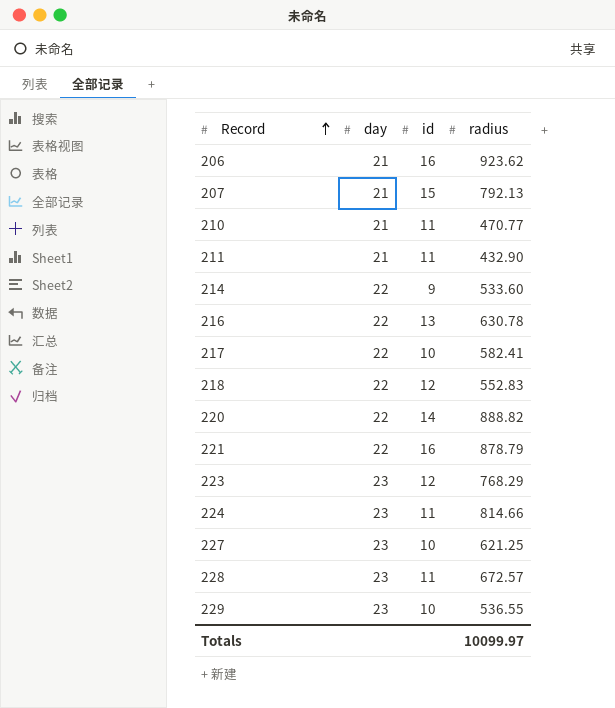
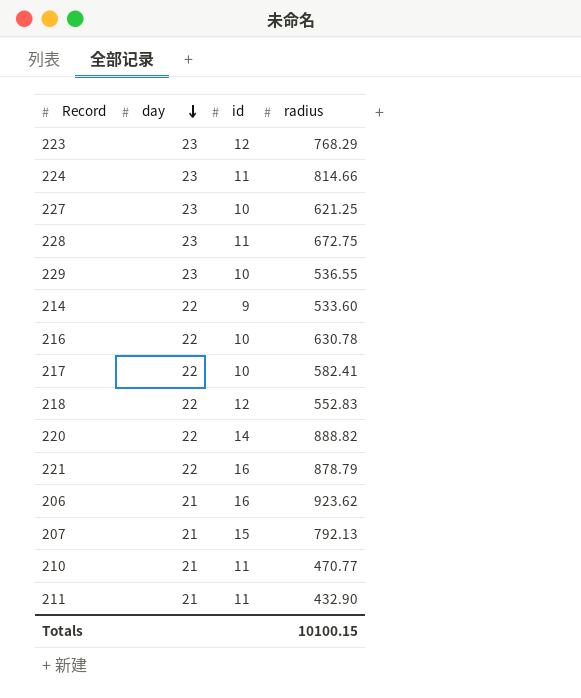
row order: Record ascending -> day descending
228 | radius: 672.57 -> 672.75
216 | id: 13 -> 10
Totals | radius: 10099.97 -> 10100.15

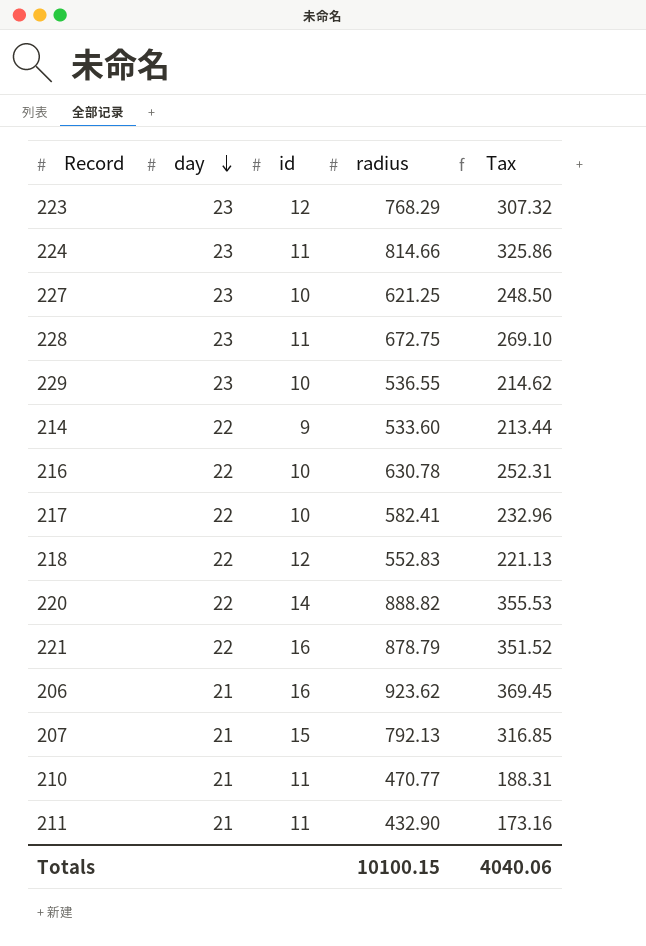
column Tax | formula: none -> [radius] * 0.4

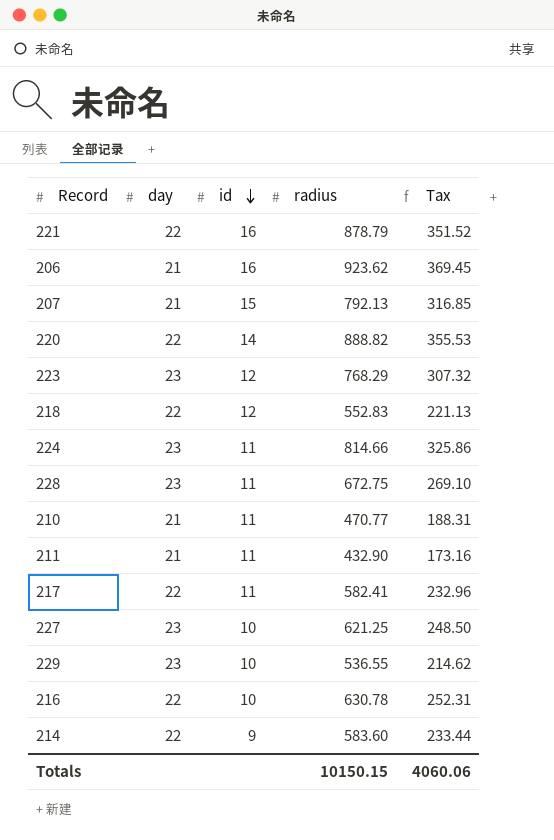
row order: day descending -> id descending
217 | id: 10 -> 11
214 | radius: 533.60 -> 583.60
214 | Tax: 213.44 -> 233.44
Totals | radius: 10100.15 -> 10150.15
Totals | Tax: 4040.06 -> 4060.06

